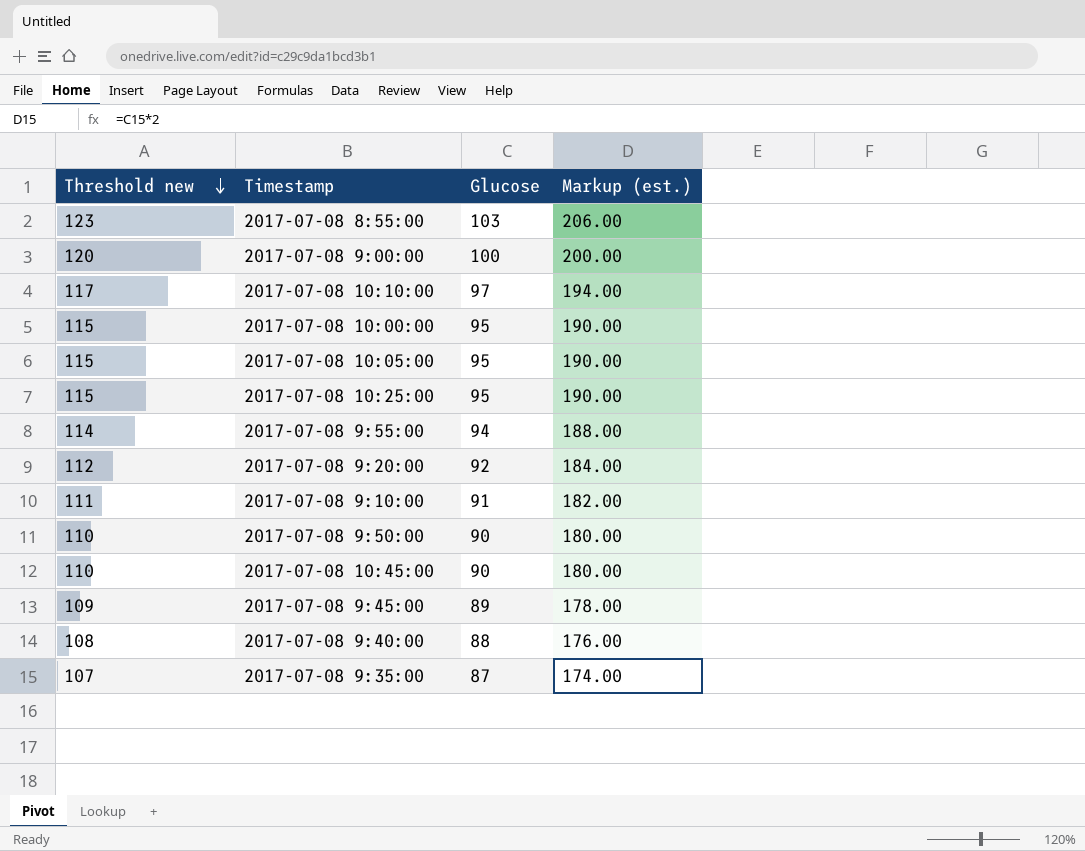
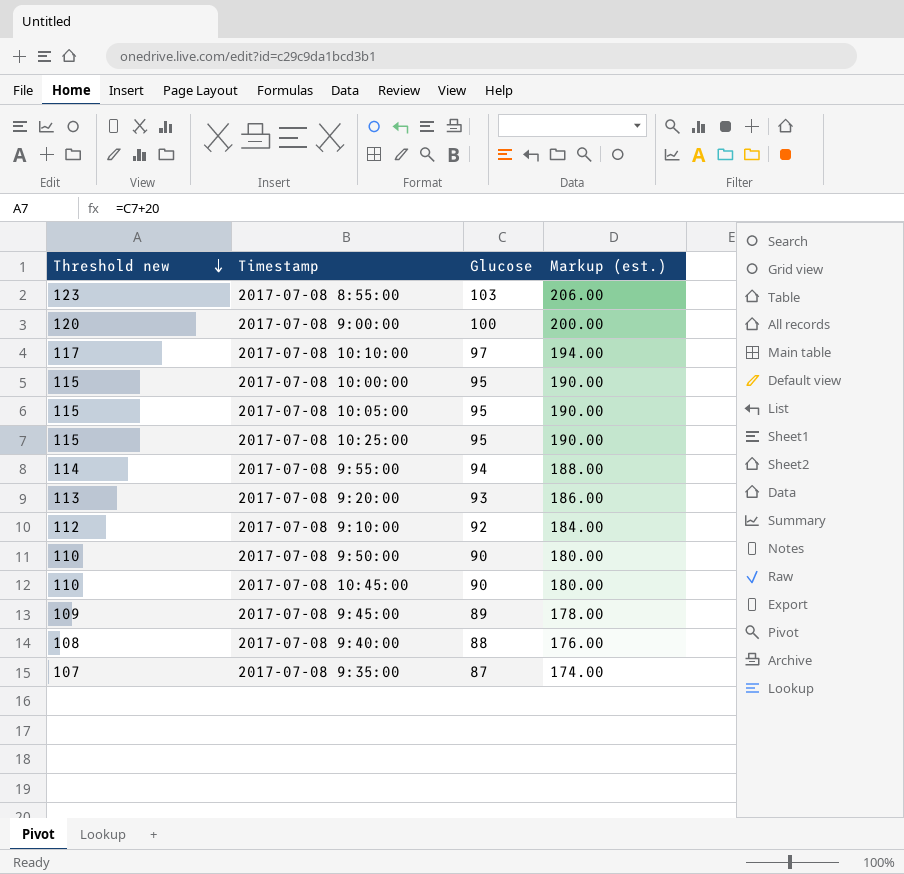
2017-07-08 9:20:00 | Threshold new: 112 -> 113
2017-07-08 9:20:00 | Glucose: 92 -> 93
2017-07-08 9:20:00 | Markup (est.): 184.00 -> 186.00
2017-07-08 9:10:00 | Threshold new: 111 -> 112
2017-07-08 9:10:00 | Glucose: 91 -> 92
2017-07-08 9:10:00 | Markup (est.): 182.00 -> 184.00

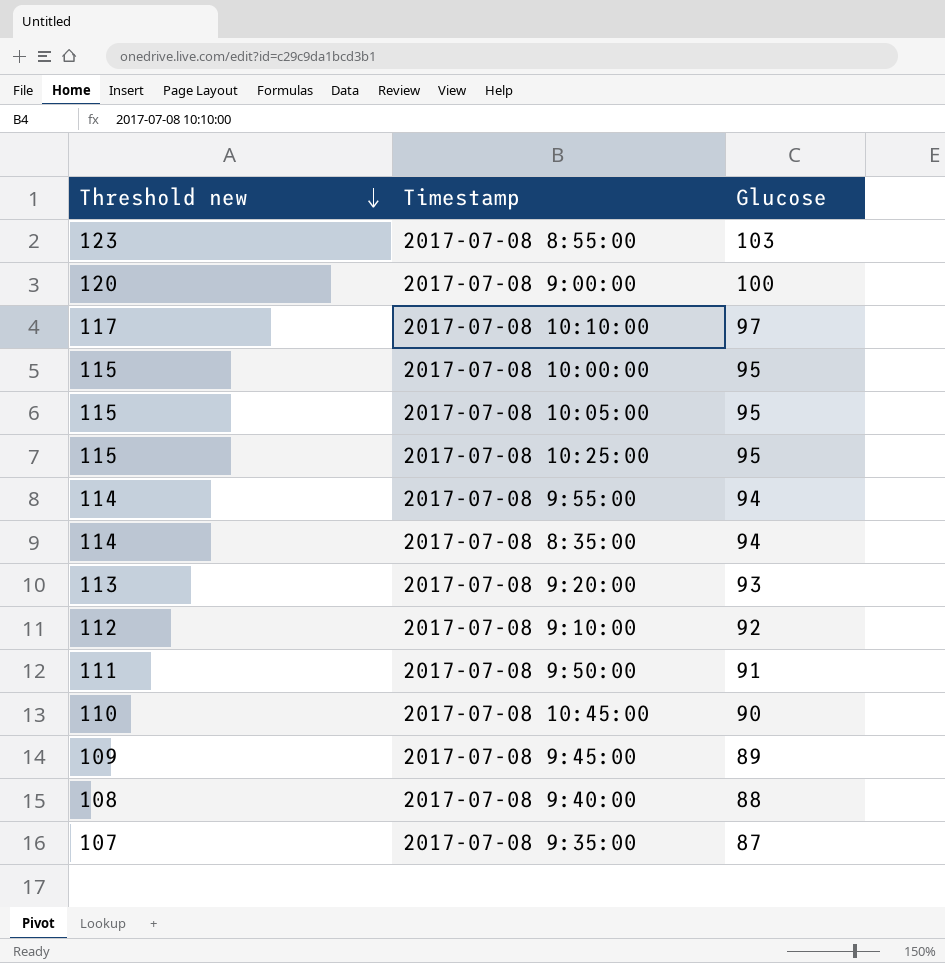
column Markup (est.) | formula: [Glucose] * 2 -> none
row 2017-07-08 8:35:00: none -> 114 | 94
2017-07-08 9:50:00 | Threshold new: 110 -> 111
2017-07-08 9:50:00 | Glucose: 90 -> 91

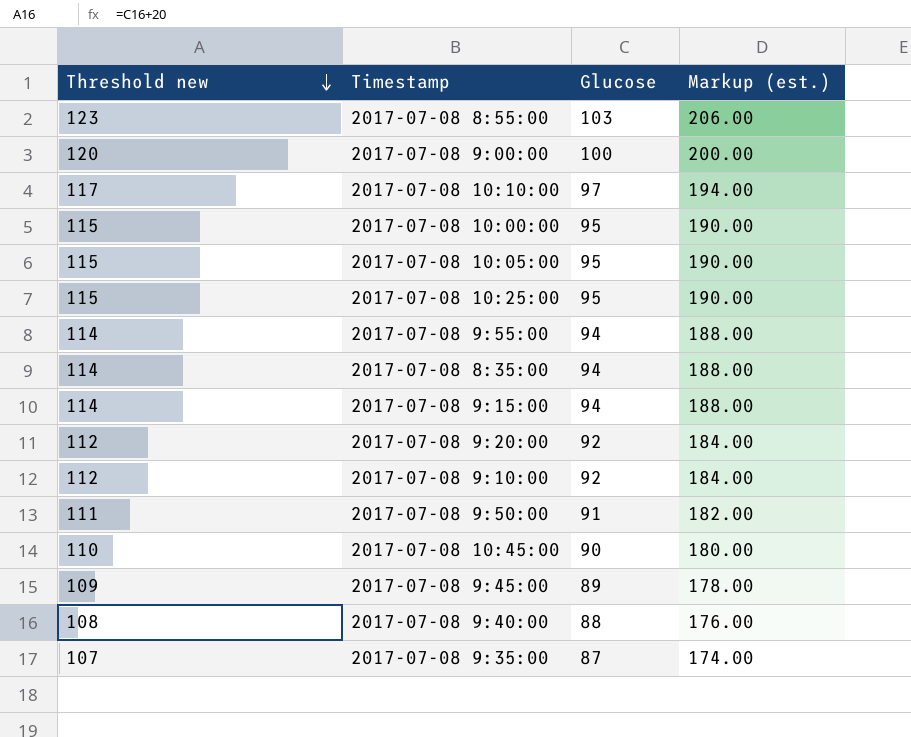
column Markup (est.) | formula: none -> [Glucose] * 2
row 2017-07-08 9:15:00: none -> 114 | 94 | 188.00
2017-07-08 9:20:00 | Threshold new: 113 -> 112
2017-07-08 9:20:00 | Glucose: 93 -> 92

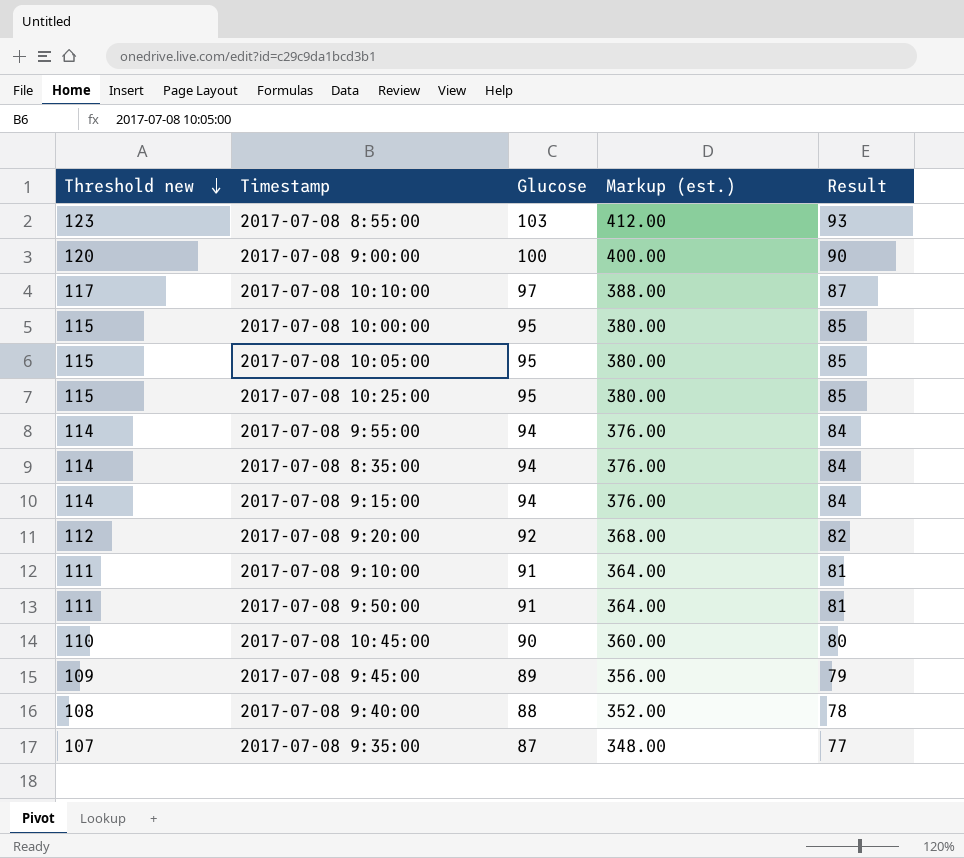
column Markup (est.) | formula: [Glucose] * 2 -> [Glucose] * 4
column Result | formula: none -> [Glucose] - 10
2017-07-08 9:10:00 | Threshold new: 112 -> 111
2017-07-08 9:10:00 | Glucose: 92 -> 91

